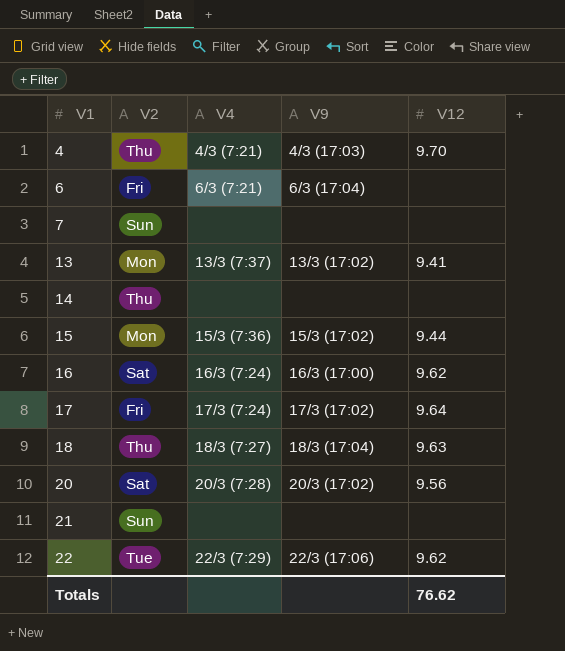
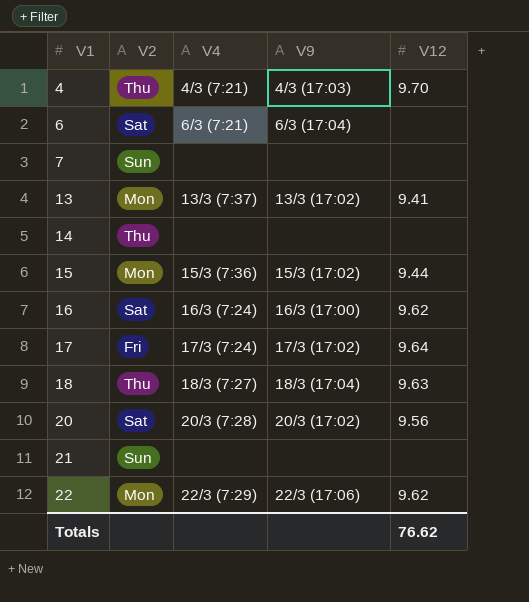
6 | V2: Fri -> Sat
22 | V2: Tue -> Mon

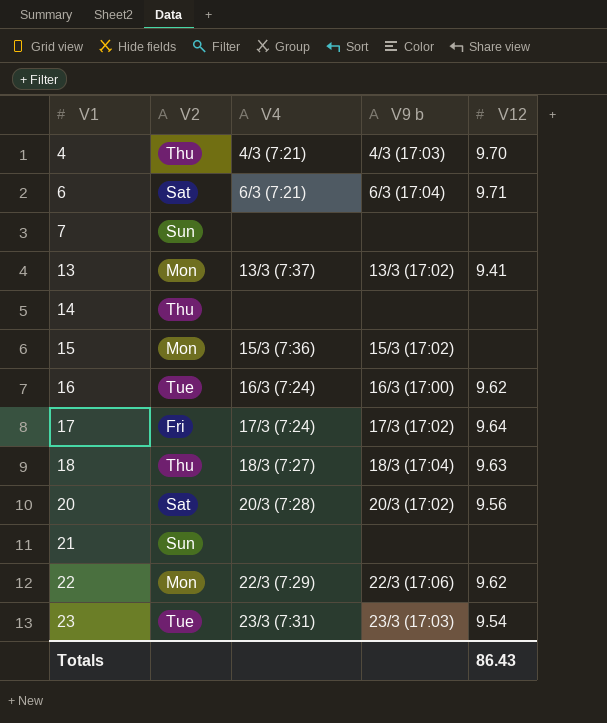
column name: V9 -> V9 b
6 | V12: none -> 9.71
15 | V12: 9.44 -> none
16 | V2: Sat -> Tue
row 23: none -> Tue | 23/3 (7:31) | 23/3 (17:03) | 9.54
Totals | V12: 76.62 -> 86.43

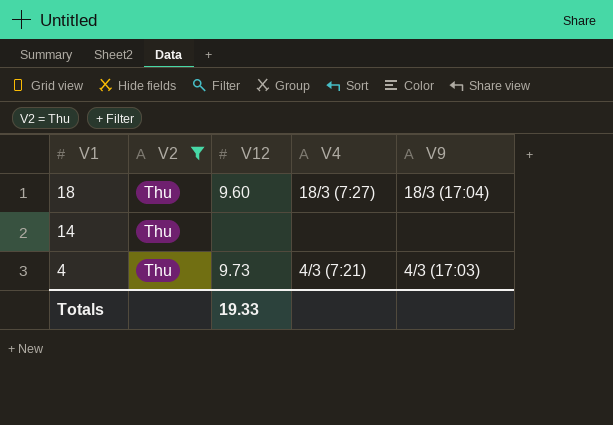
filter: none -> V2 = Thu
row order: V1 ascending -> V1 descending
column V12 | position: 5 -> 3
column name: V9 b -> V9
18 | V12: 9.63 -> 9.60
4 | V12: 9.70 -> 9.73
Totals | V12: 86.43 -> 19.33

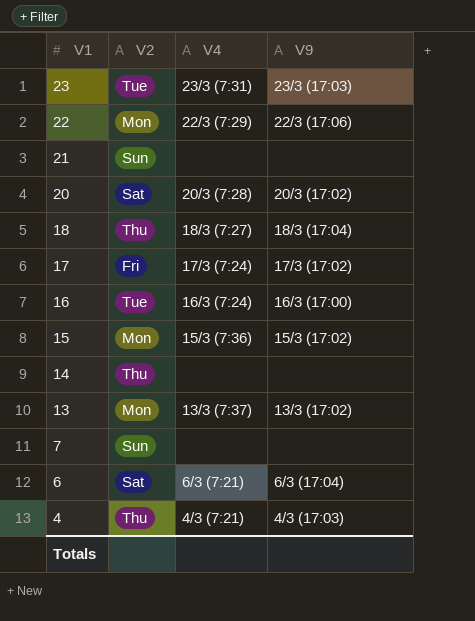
filter: V2 = Thu -> none
column V12 | position: 3 -> none

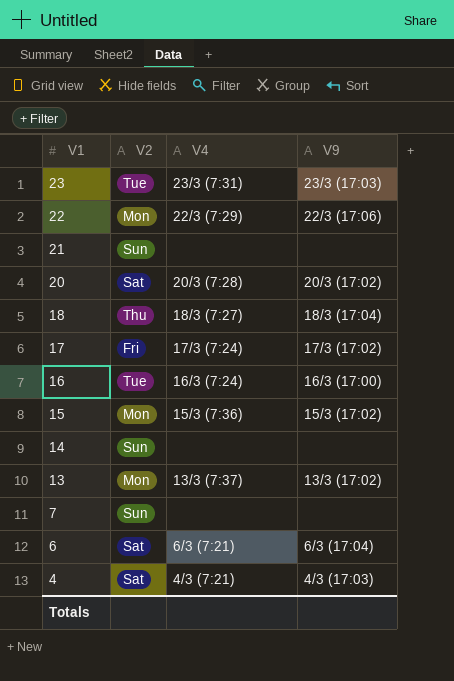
14 | V2: Thu -> Sun
4 | V2: Thu -> Sat

